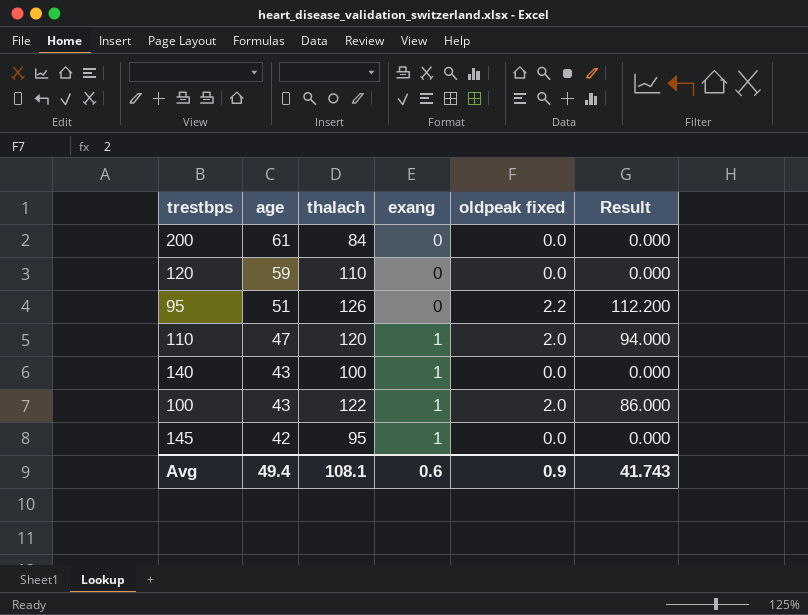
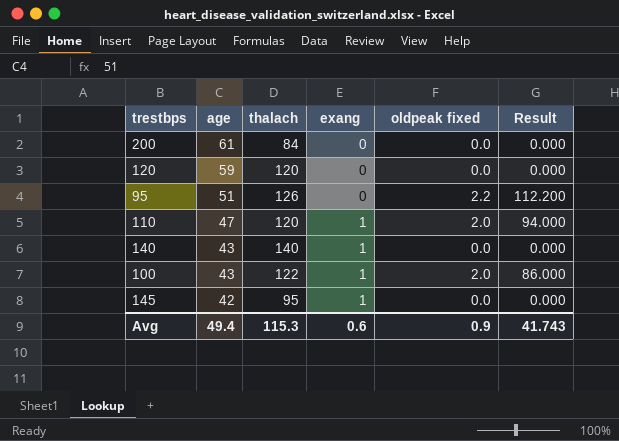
120 | thalach: 110 -> 120
140 | thalach: 100 -> 140
Avg | thalach: 108.1 -> 115.3

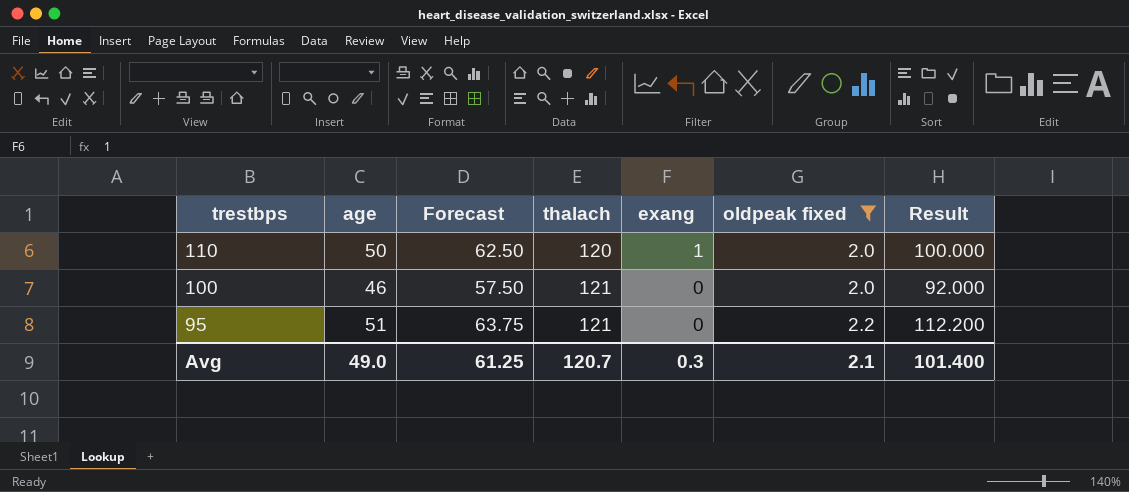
filter: none -> oldpeak fixed != 0.0
row order: age descending -> trestbps descending
column Forecast | formula: none -> [age] * 1.25
110 | age: 47 -> 50
110 | Result: 94.000 -> 100.000
100 | age: 43 -> 46
100 | thalach: 122 -> 121
100 | exang: 1 -> 0
100 | Result: 86.000 -> 92.000
95 | thalach: 126 -> 121
Avg | age: 49.4 -> 49.0
Avg | thalach: 115.3 -> 120.7
Avg | exang: 0.6 -> 0.3
Avg | oldpeak fixed: 0.9 -> 2.1
Avg | Result: 41.743 -> 101.400

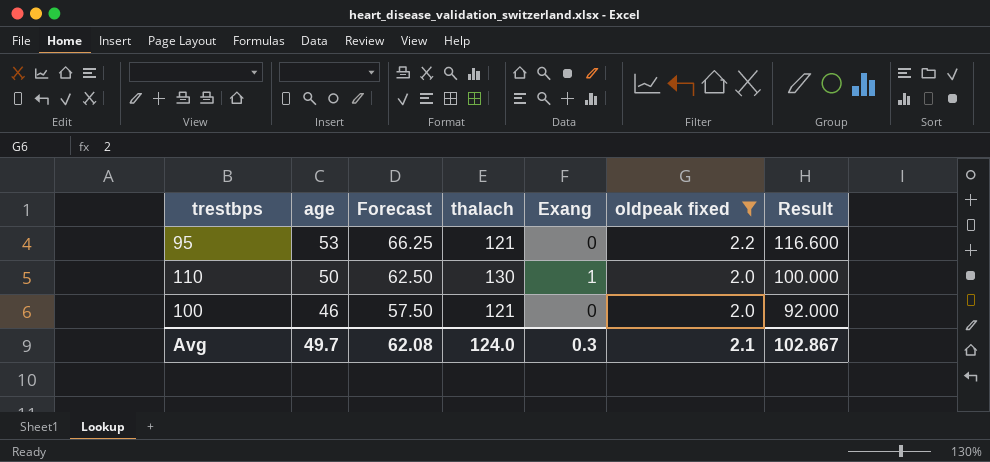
row order: trestbps descending -> age descending
column name: exang -> Exang
95 | age: 51 -> 53
95 | Forecast: 63.75 -> 66.25
95 | Result: 112.200 -> 116.600
110 | thalach: 120 -> 130
Avg | age: 49.0 -> 49.7
Avg | Forecast: 61.25 -> 62.08
Avg | thalach: 120.7 -> 124.0
Avg | Result: 101.400 -> 102.867

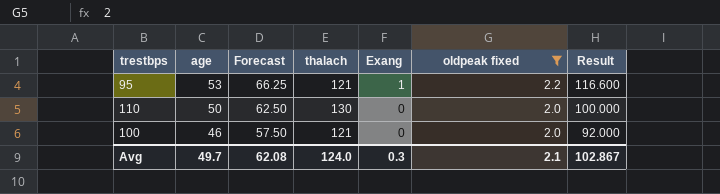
95 | Exang: 0 -> 1
110 | Exang: 1 -> 0

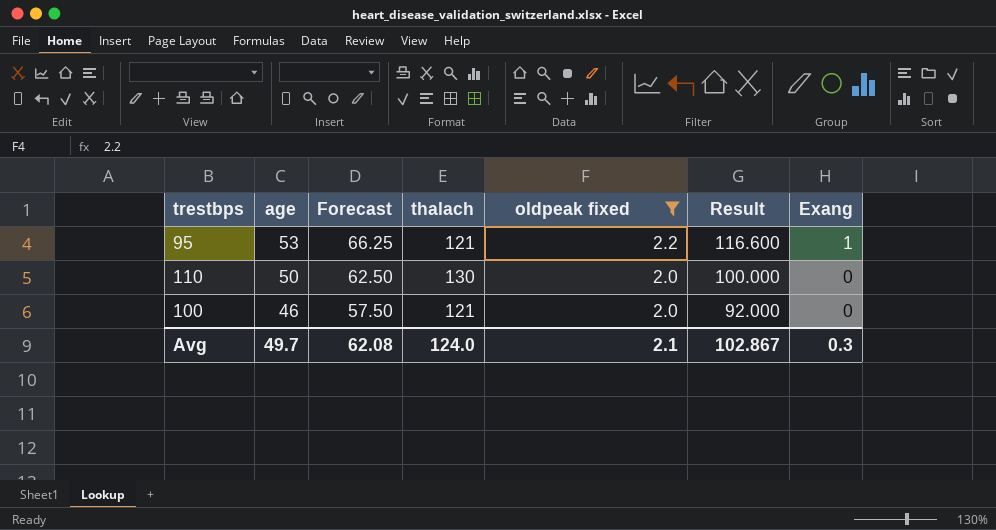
column Exang | position: 5 -> 7

